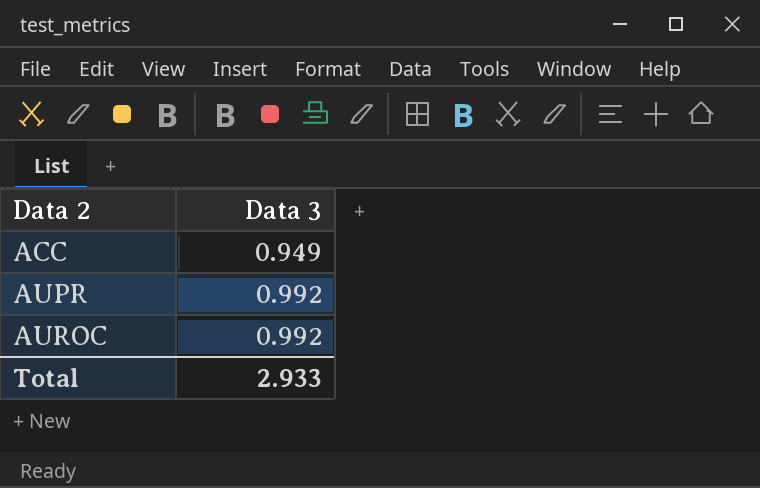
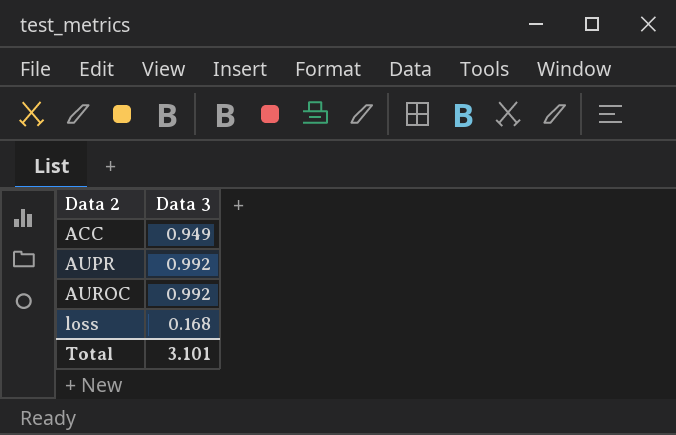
row loss: none -> 0.168
Total | Data 3: 2.933 -> 3.101

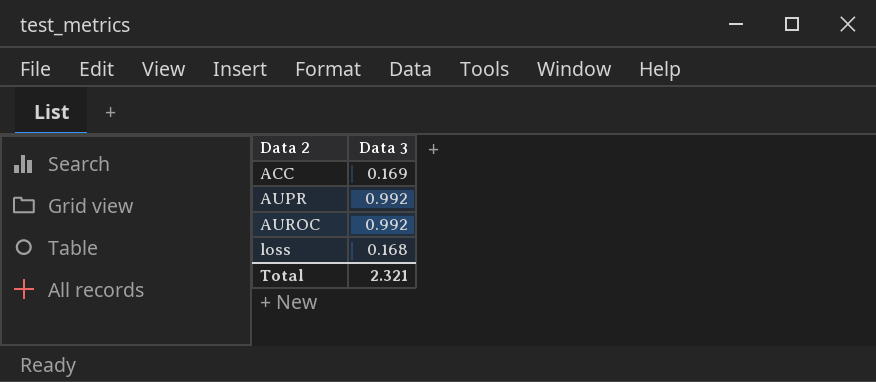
ACC | Data 3: 0.949 -> 0.169
Total | Data 3: 3.101 -> 2.321

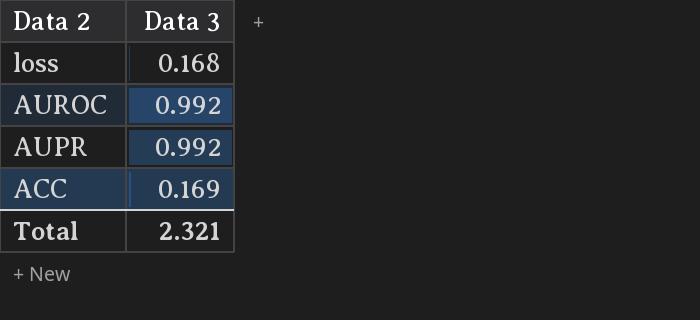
row order: Data 2 ascending -> Data 2 descending

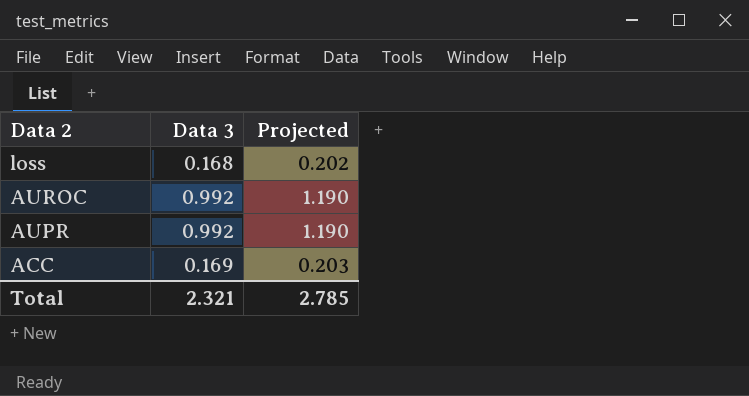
column Projected | formula: none -> [Data 3] * 1.2

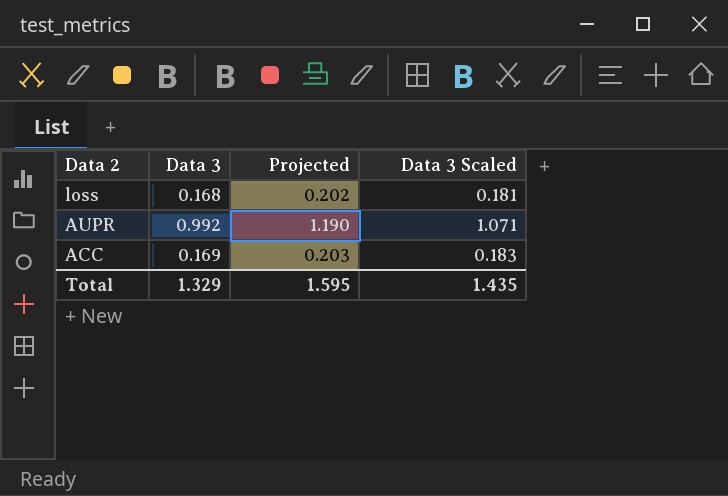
column Data 3 Scaled | formula: none -> [Data 3] * 1.08
row AUROC: 0.992 | 1.190 -> none
Total | Data 3: 2.321 -> 1.329
Total | Projected: 2.785 -> 1.595

